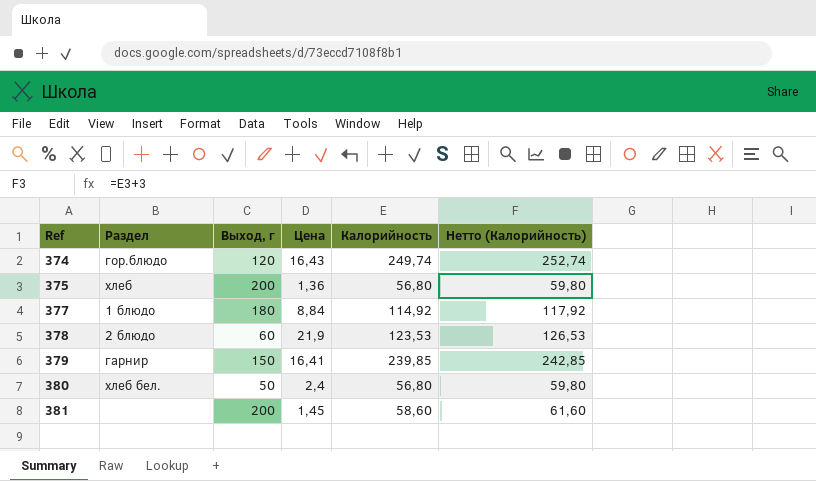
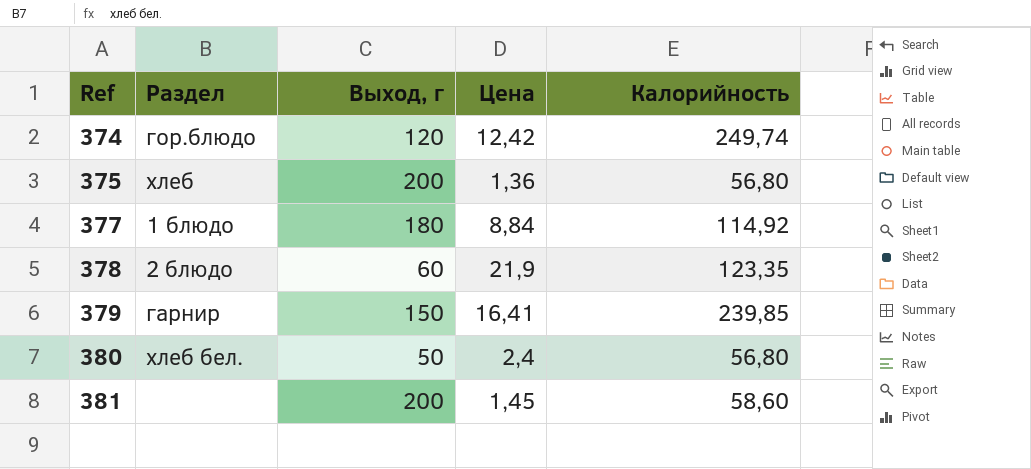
column Нетто (Калорийность) | formula: [Калорийность] + 3 -> none
374 | Цена: 16,43 -> 12,42
378 | Калорийность: 123,53 -> 123,35

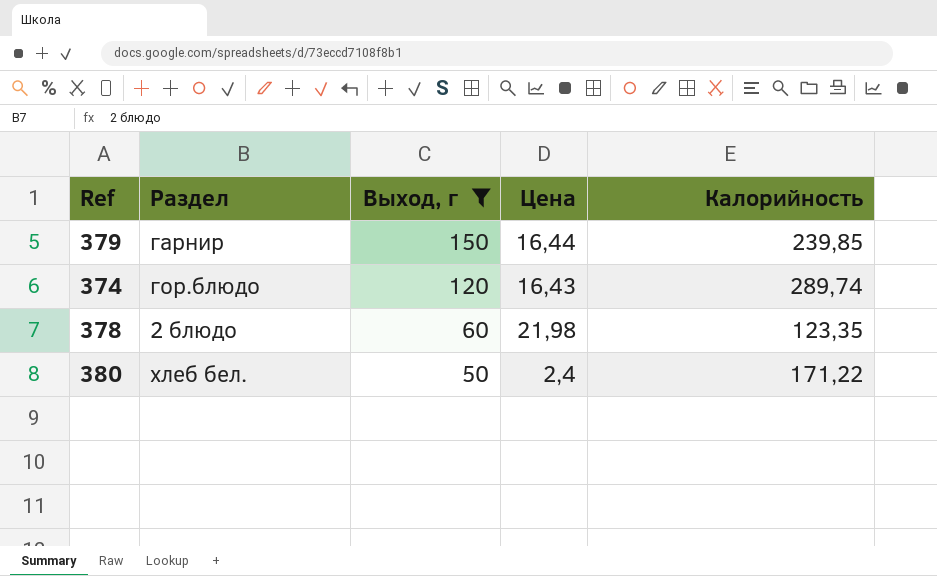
filter: none -> Выход, г <= 150
row order: Ref ascending -> Выход, г descending
379 | Цена: 16,41 -> 16,44
374 | Цена: 12,42 -> 16,43
374 | Калорийность: 249,74 -> 289,74
378 | Цена: 21,9 -> 21,98
380 | Калорийность: 56,80 -> 171,22

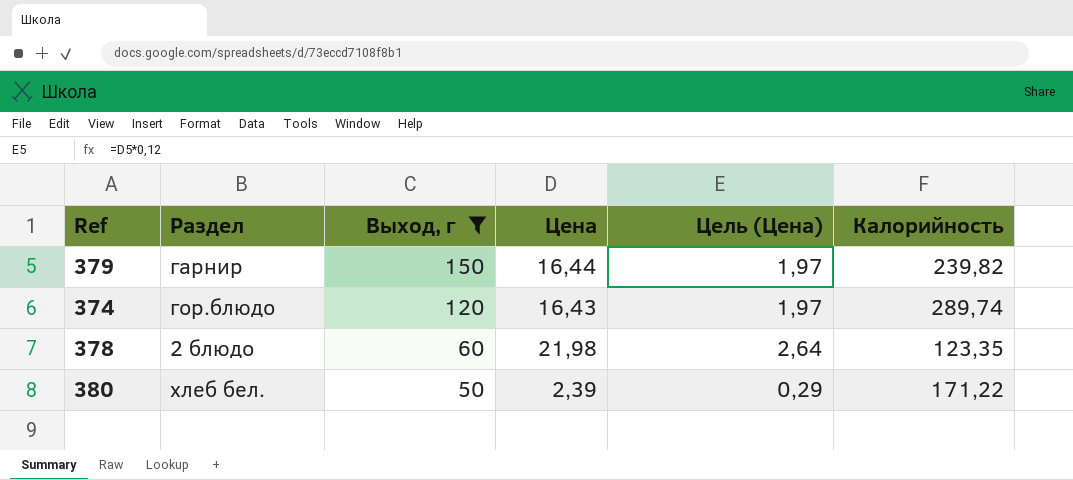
column Цель (Цена) | formula: none -> [Цена] * 0,12
379 | Калорийность: 239,85 -> 239,82
380 | Цена: 2,4 -> 2,39

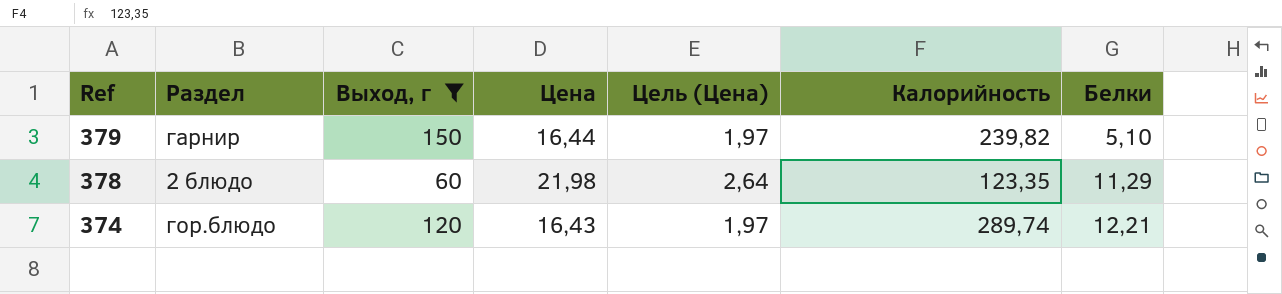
row order: Выход, г descending -> Ref descending
column Белки | position: none -> 7
row 380: хлеб бел. | 50 | 2,39 | 0,29 | 171,22 -> none

